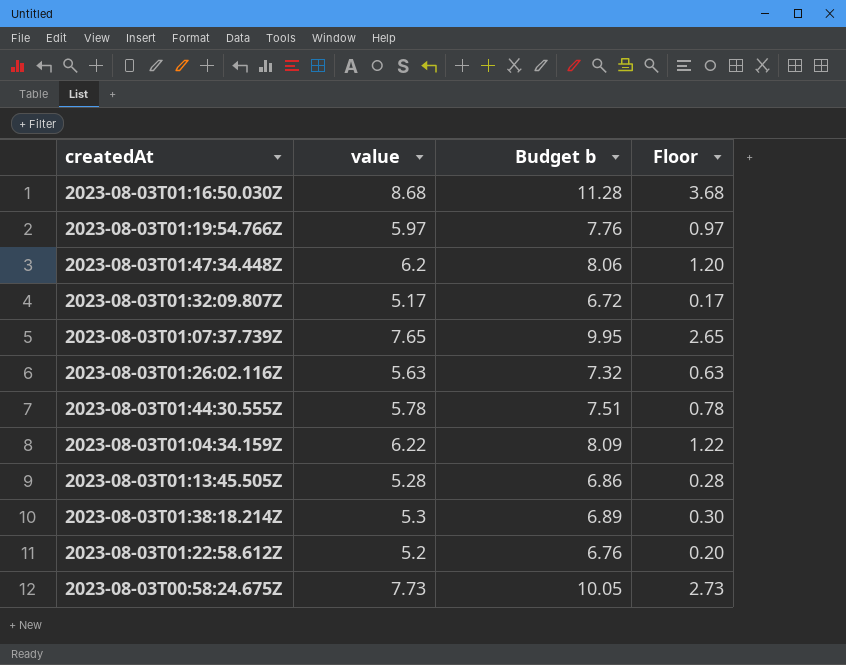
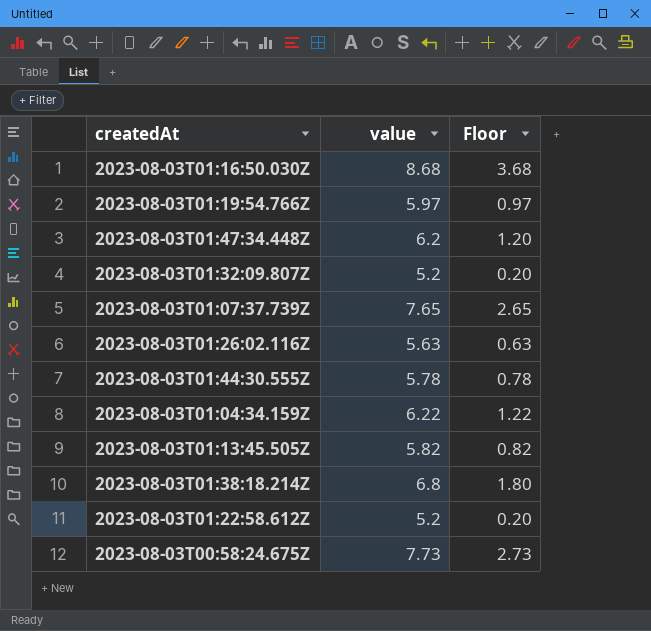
column Budget b | formula: [value] * 1.3 -> none
2023-08-03T01:32:09.807Z | value: 5.17 -> 5.2
2023-08-03T01:32:09.807Z | Floor: 0.17 -> 0.20
2023-08-03T01:13:45.505Z | value: 5.28 -> 5.82
2023-08-03T01:13:45.505Z | Floor: 0.28 -> 0.82
2023-08-03T01:38:18.214Z | value: 5.3 -> 6.8
2023-08-03T01:38:18.214Z | Floor: 0.30 -> 1.80

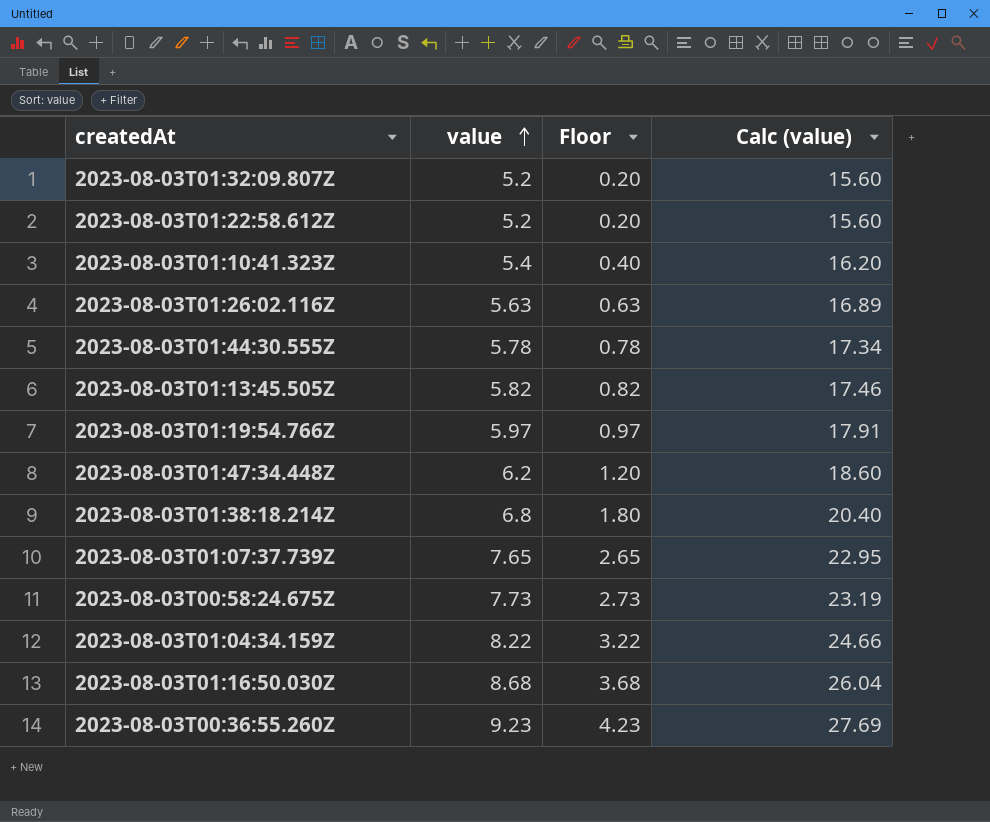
row order: none -> value ascending
column Calc (value) | formula: none -> [value] * 3
row 2023-08-03T01:10:41.323Z: none -> 5.4 | 0.40 | 16.20
2023-08-03T01:04:34.159Z | value: 6.22 -> 8.22
2023-08-03T01:04:34.159Z | Floor: 1.22 -> 3.22
row 2023-08-03T00:36:55.260Z: none -> 9.23 | 4.23 | 27.69

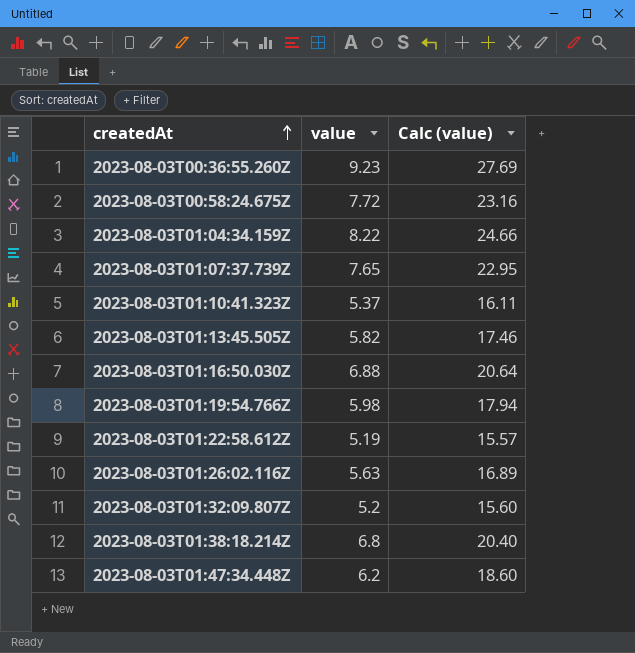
row order: value ascending -> createdAt ascending
column Floor | formula: [value] - 5 -> none
row 2023-08-03T01:44:30.555Z: 5.78 | 0.78 | 17.34 -> none
2023-08-03T00:58:24.675Z | value: 7.73 -> 7.72
2023-08-03T00:58:24.675Z | Calc (value): 23.19 -> 23.16
2023-08-03T01:10:41.323Z | value: 5.4 -> 5.37
2023-08-03T01:10:41.323Z | Calc (value): 16.20 -> 16.11
2023-08-03T01:16:50.030Z | value: 8.68 -> 6.88
2023-08-03T01:16:50.030Z | Calc (value): 26.04 -> 20.64
2023-08-03T01:19:54.766Z | value: 5.97 -> 5.98
2023-08-03T01:19:54.766Z | Calc (value): 17.91 -> 17.94
2023-08-03T01:22:58.612Z | value: 5.2 -> 5.19
2023-08-03T01:22:58.612Z | Calc (value): 15.60 -> 15.57

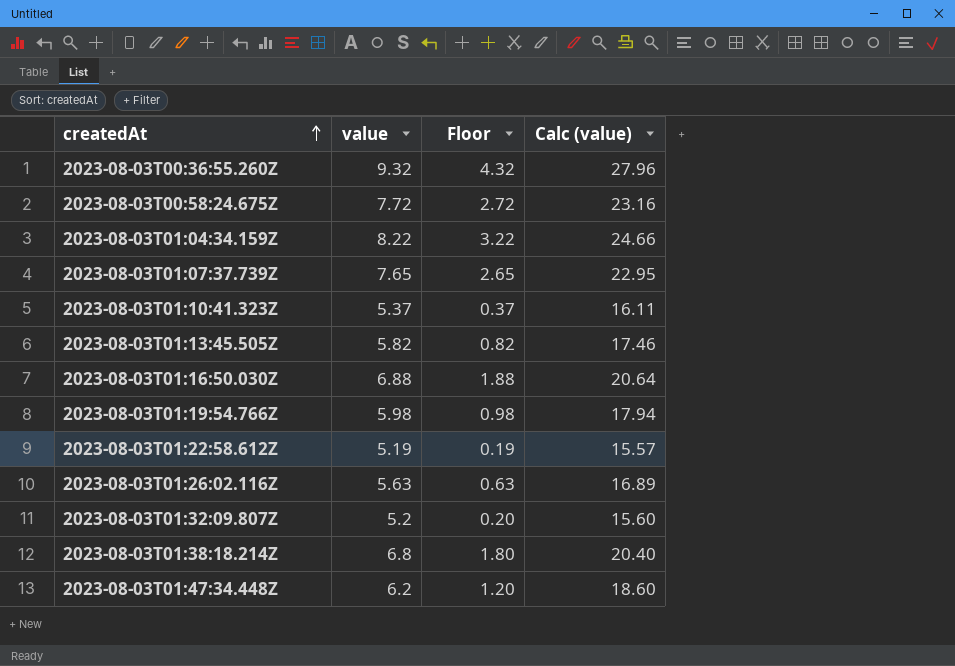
column Floor | formula: none -> [value] - 5
2023-08-03T00:36:55.260Z | value: 9.23 -> 9.32
2023-08-03T00:36:55.260Z | Calc (value): 27.69 -> 27.96

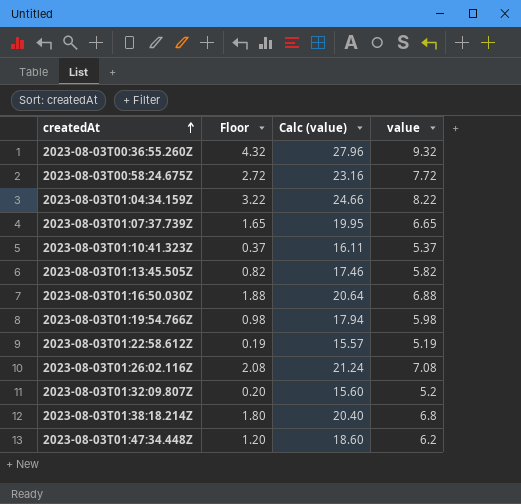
column value | position: 2 -> 4
2023-08-03T01:07:37.739Z | Floor: 2.65 -> 1.65
2023-08-03T01:07:37.739Z | Calc (value): 22.95 -> 19.95
2023-08-03T01:07:37.739Z | value: 7.65 -> 6.65
2023-08-03T01:26:02.116Z | Floor: 0.63 -> 2.08
2023-08-03T01:26:02.116Z | Calc (value): 16.89 -> 21.24
2023-08-03T01:26:02.116Z | value: 5.63 -> 7.08

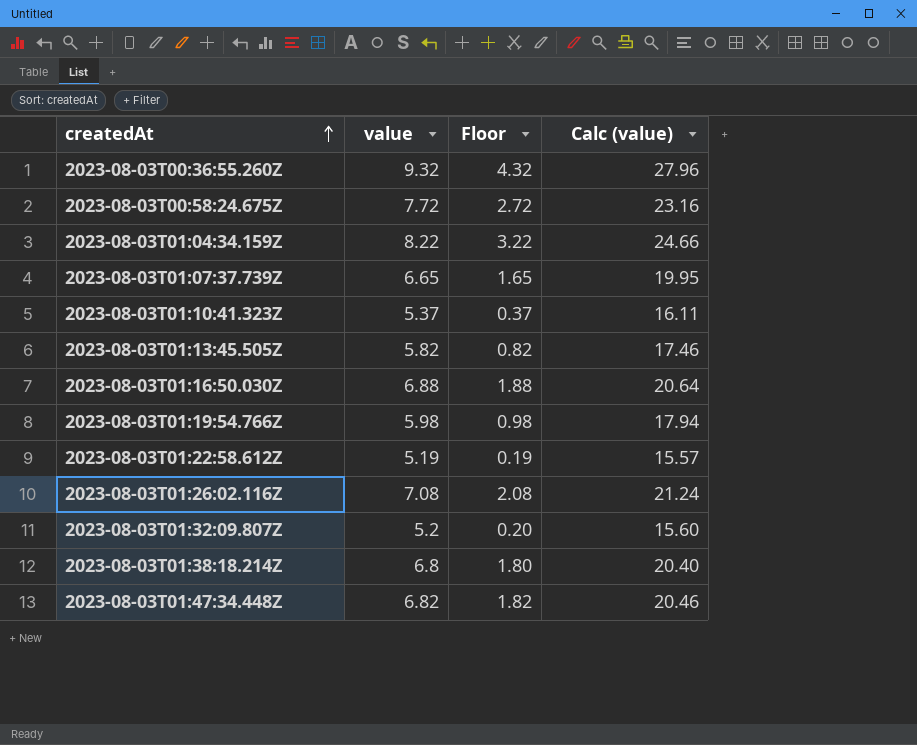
column value | position: 4 -> 2
2023-08-03T01:47:34.448Z | value: 6.2 -> 6.82
2023-08-03T01:47:34.448Z | Floor: 1.20 -> 1.82
2023-08-03T01:47:34.448Z | Calc (value): 18.60 -> 20.46

